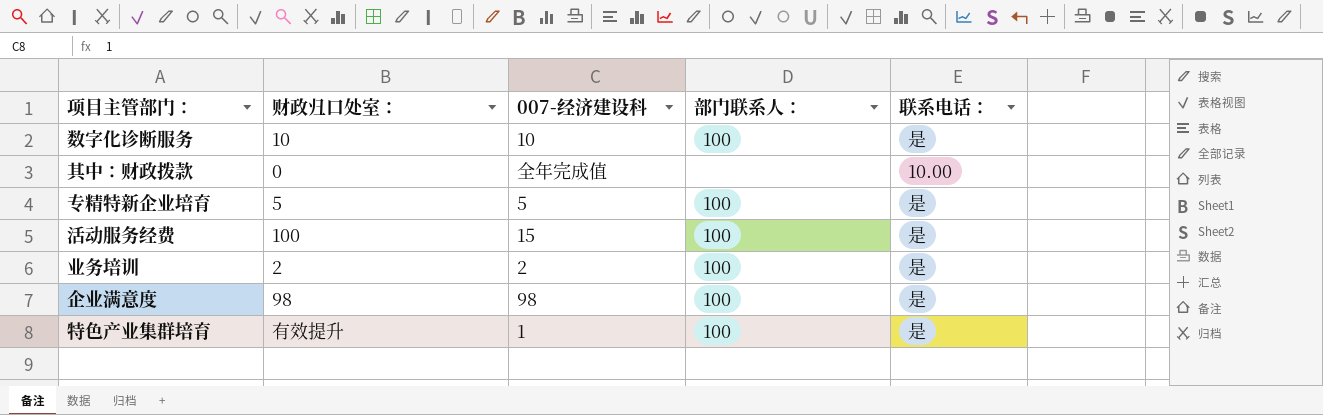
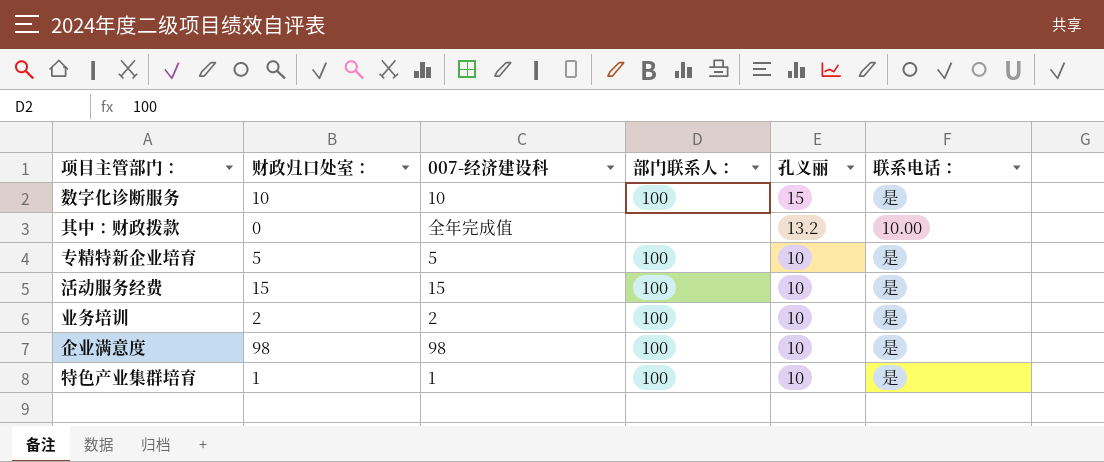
column 孔义丽 | position: none -> 5
活动服务经费 | 财政归口处室：: 100 -> 15
特色产业集群培育 | 财政归口处室：: 有效提升 -> 1

